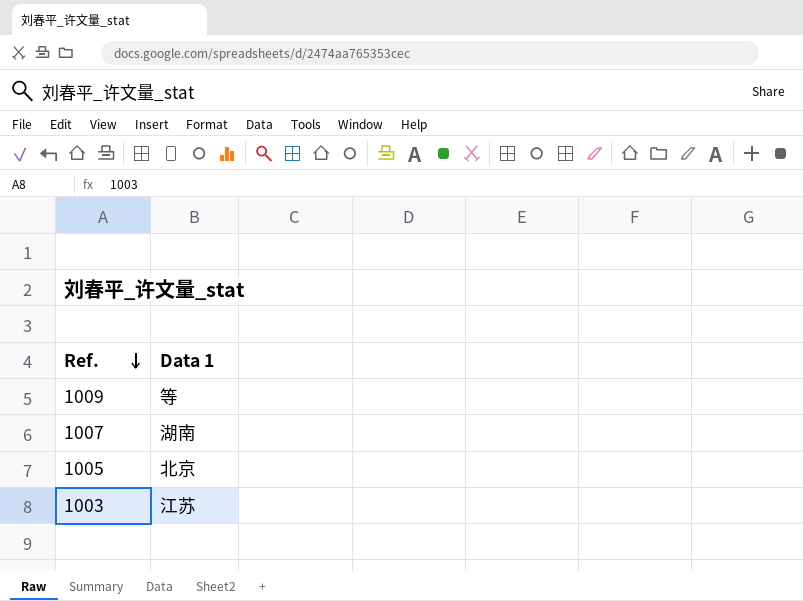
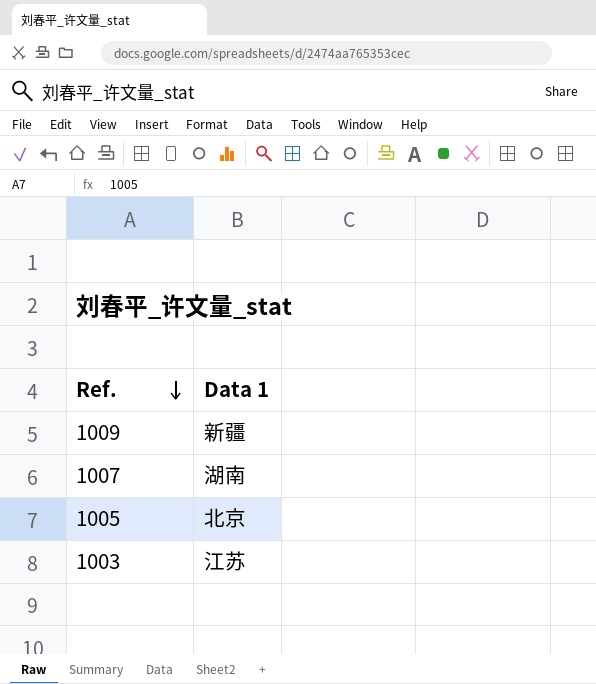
1009 | Data 1: 等 -> 新疆

